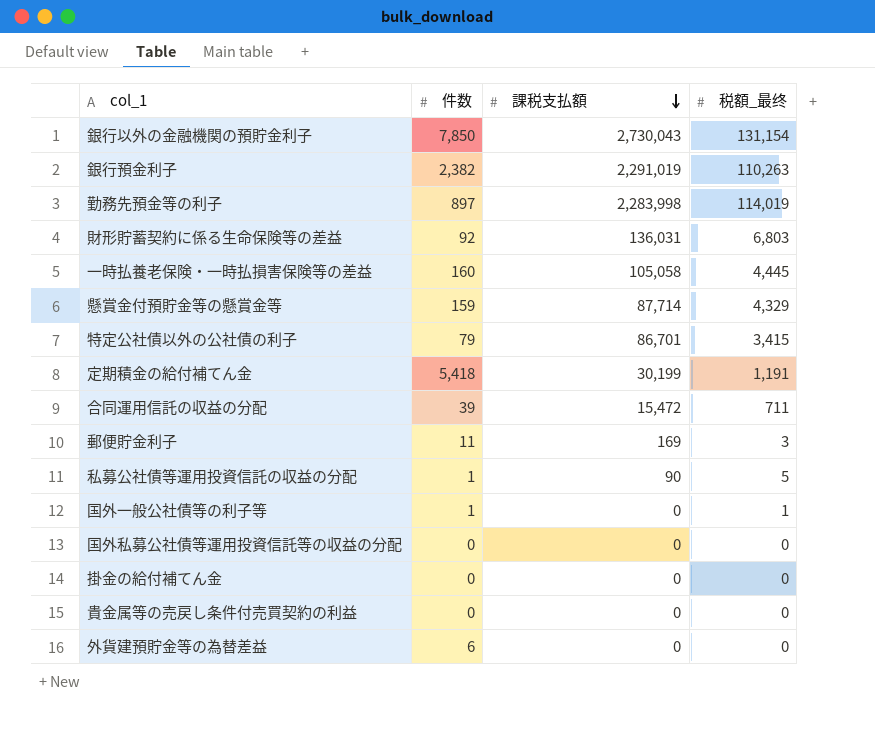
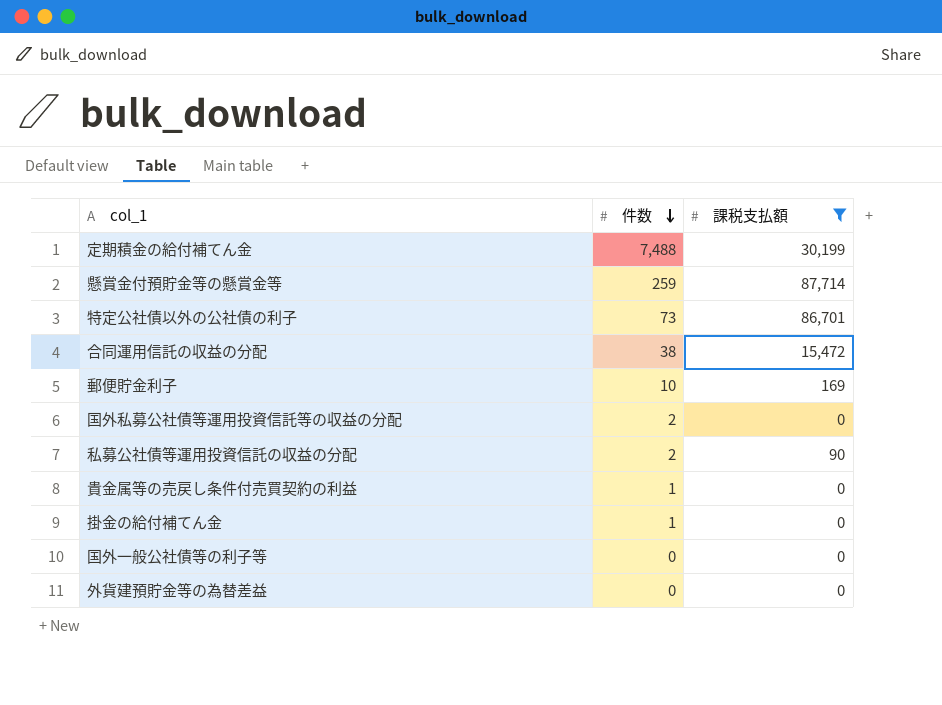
filter: none -> 課税支払額 <= 87,714
row order: 課税支払額 descending -> 件数 descending
column 税額_最终 | position: 4 -> none
定期積金の給付補てん金 | 件数: 5,418 -> 7,488
懸賞金付預貯金等の懸賞金等 | 件数: 159 -> 259
特定公社債以外の公社債の利子 | 件数: 79 -> 73
合同運用信託の収益の分配 | 件数: 39 -> 38
郵便貯金利子 | 件数: 11 -> 10
国外私募公社債等運用投資信託等の収益の分配 | 件数: 0 -> 2
私募公社債等運用投資信託の収益の分配 | 件数: 1 -> 2
貴金属等の売戻し条件付売買契約の利益 | 件数: 0 -> 1
掛金の給付補てん金 | 件数: 0 -> 1
国外一般公社債等の利子等 | 件数: 1 -> 0
外貨建預貯金等の為替差益 | 件数: 6 -> 0

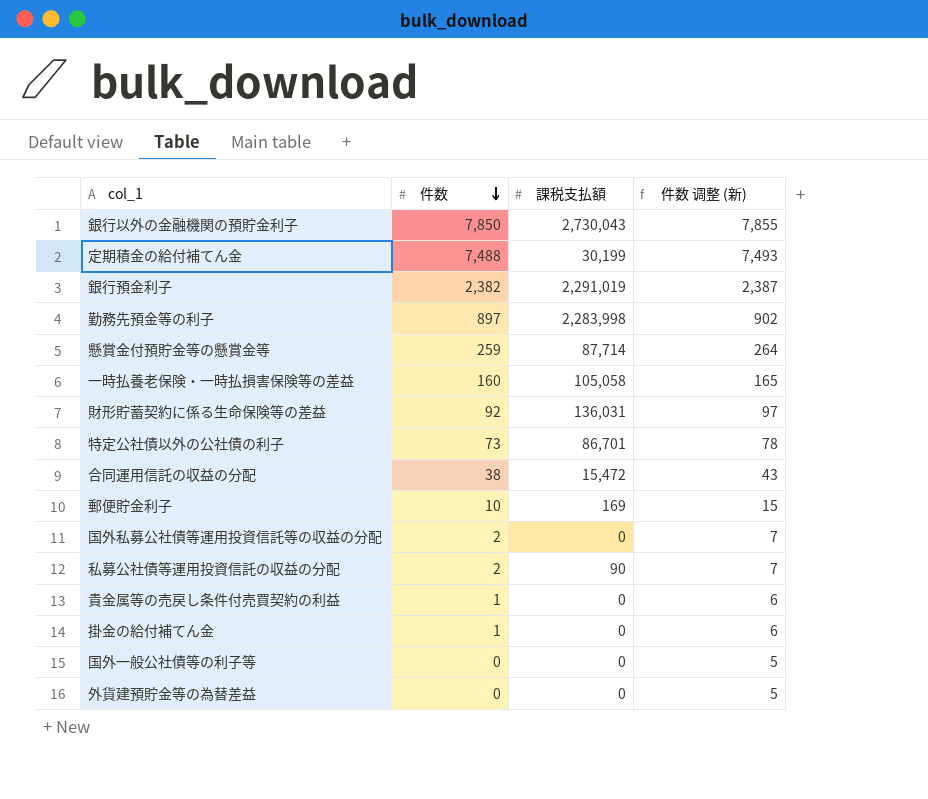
filter: 課税支払額 <= 87,714 -> none
column 件数 调整 (新) | formula: none -> [件数] + 5

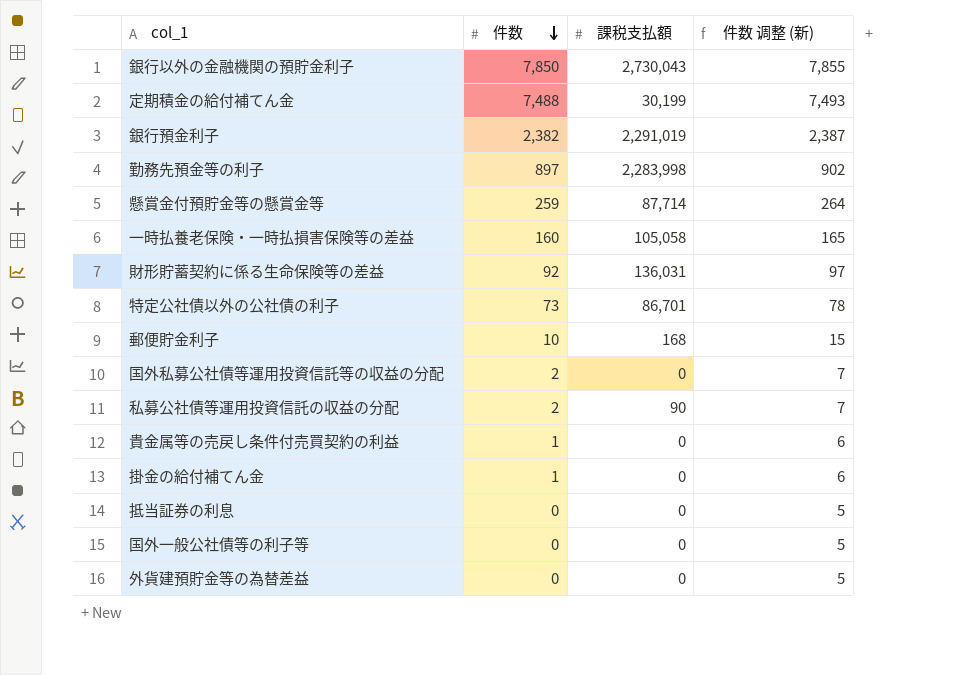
row 合同運用信託の収益の分配: 38 | 15,472 | 43 -> none
郵便貯金利子 | 課税支払額: 169 -> 168
row 抵当証券の利息: none -> 0 | 0 | 5

